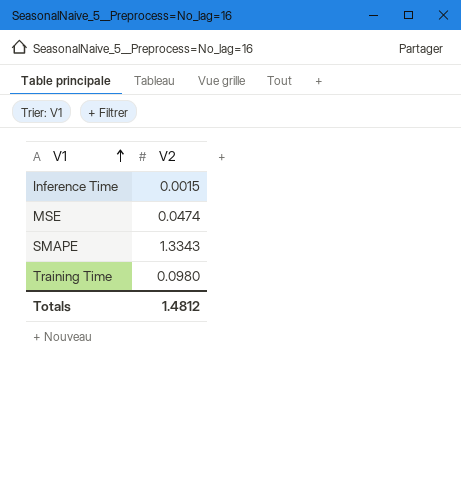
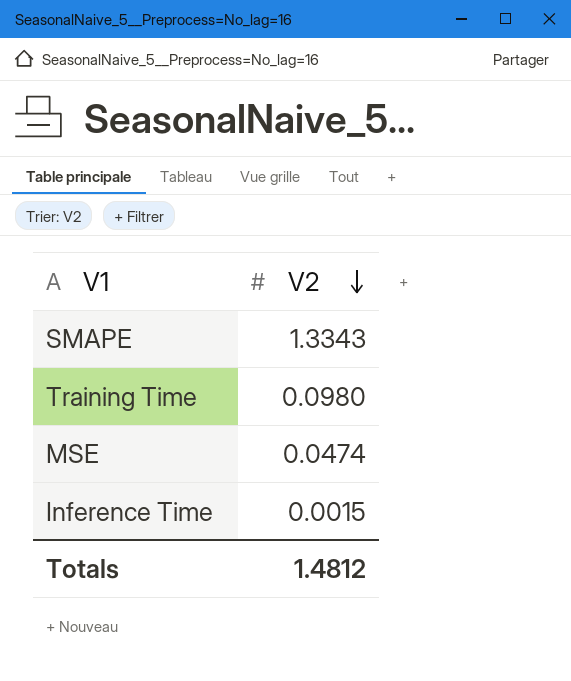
row order: V1 ascending -> V2 descending

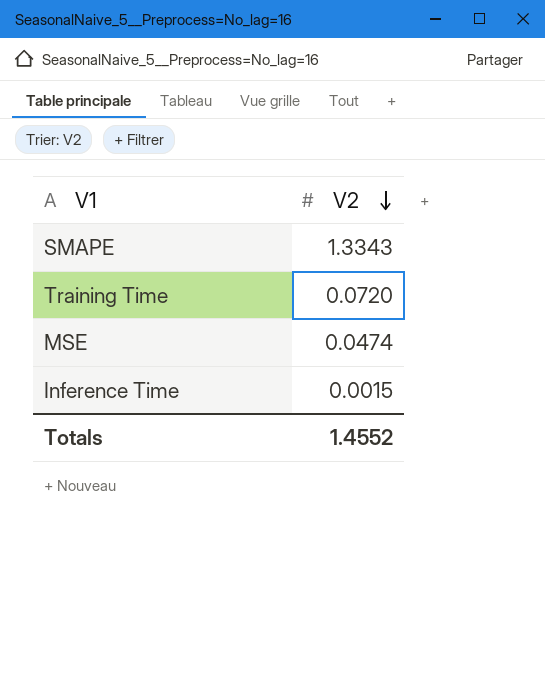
Training Time | V2: 0.0980 -> 0.0720
Totals | V2: 1.4812 -> 1.4552

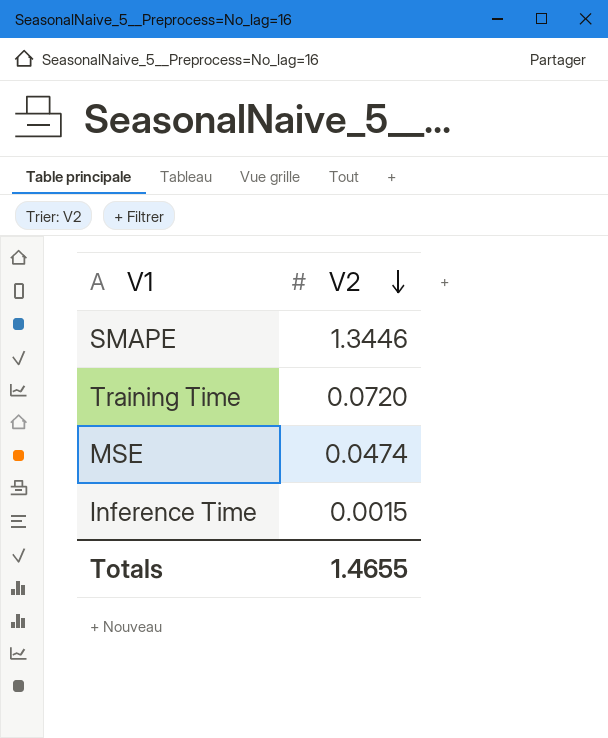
SMAPE | V2: 1.3343 -> 1.3446
Totals | V2: 1.4552 -> 1.4655

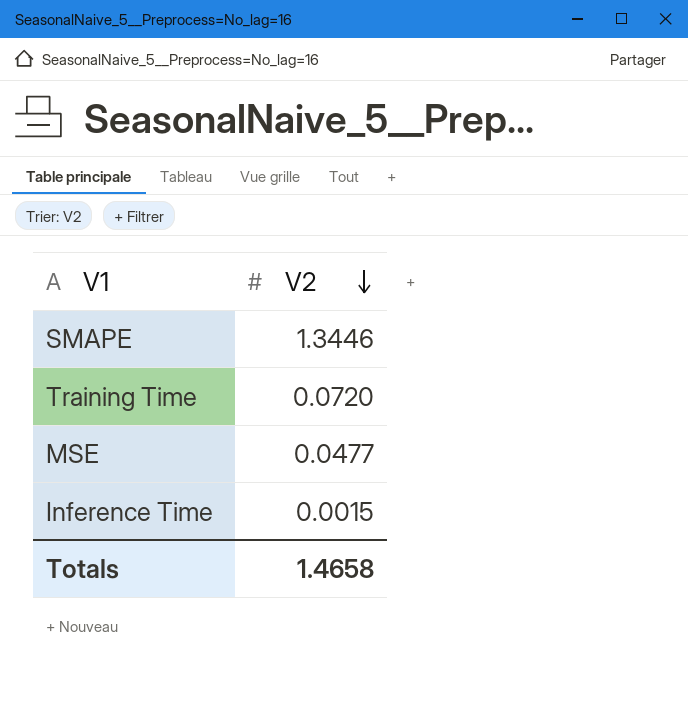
MSE | V2: 0.0474 -> 0.0477
Totals | V2: 1.4655 -> 1.4658

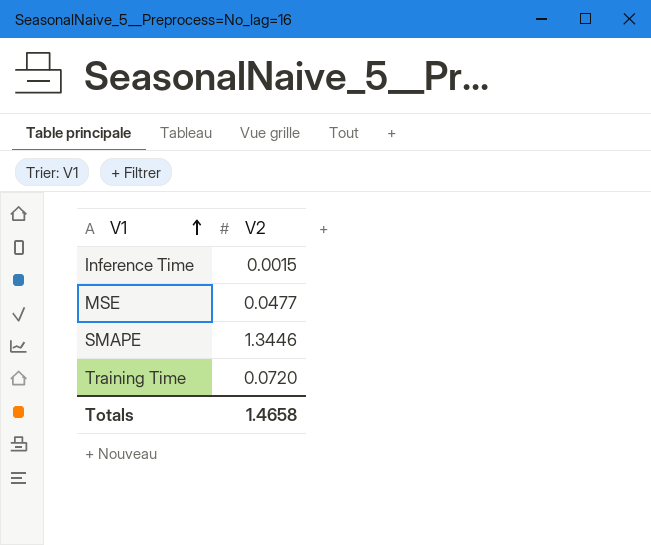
row order: V2 descending -> V1 ascending

